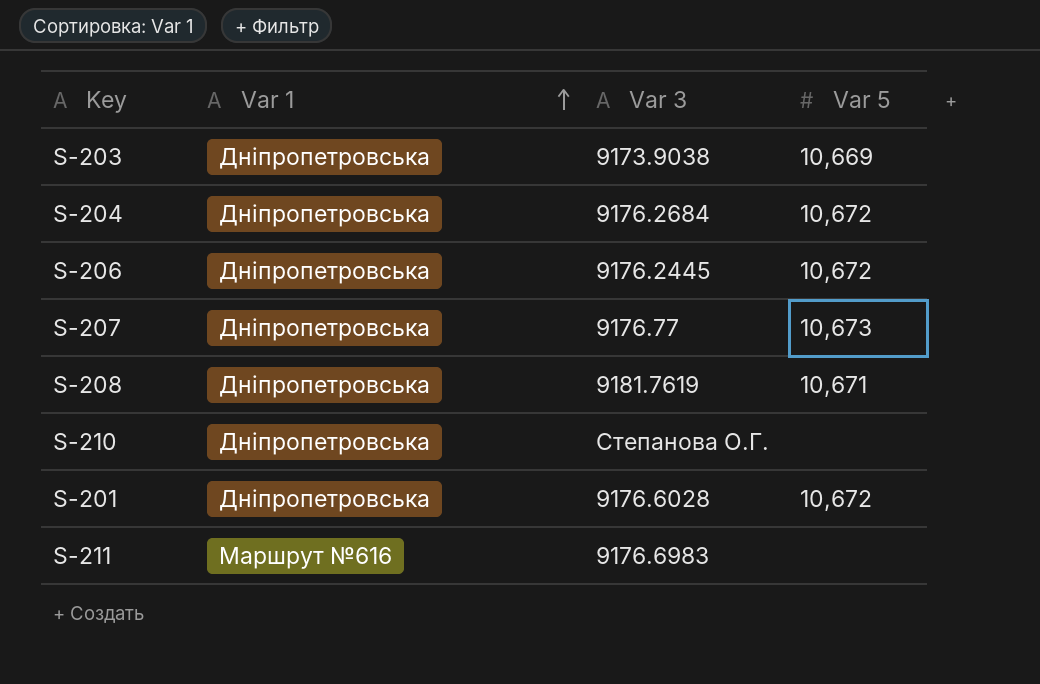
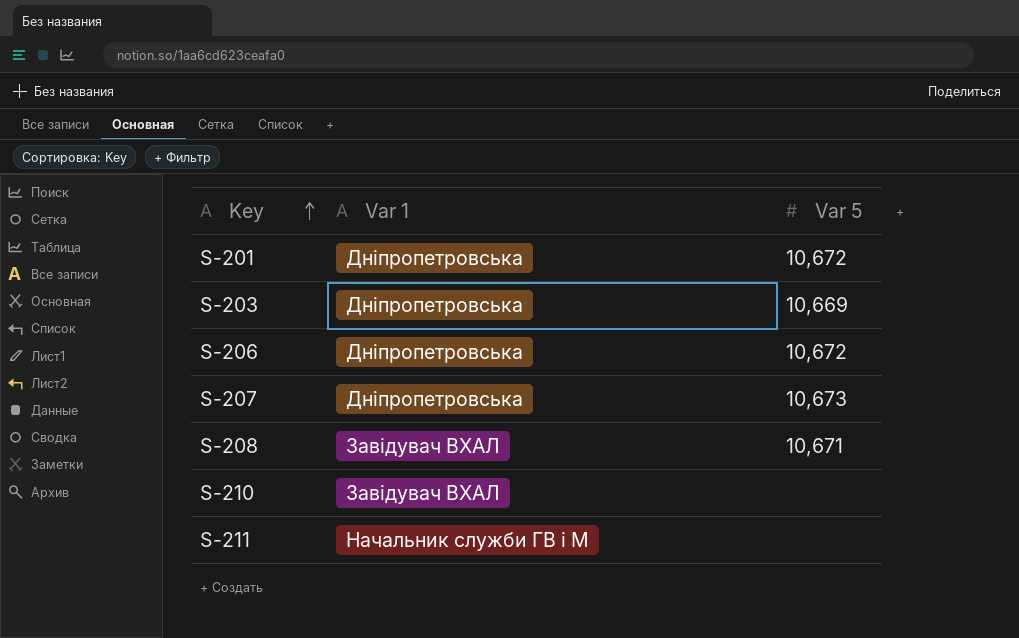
row order: Var 1 ascending -> Key ascending
column Var 3 | position: 3 -> none
row S-204: Дніпропетровська | 9176.2684 | 10,672 -> none
S-208 | Var 1: Дніпропетровська -> Завідувач ВХАЛ
S-210 | Var 1: Дніпропетровська -> Завідувач ВХАЛ
S-211 | Var 1: Маршрут №616 -> Начальник служби ГВ і М

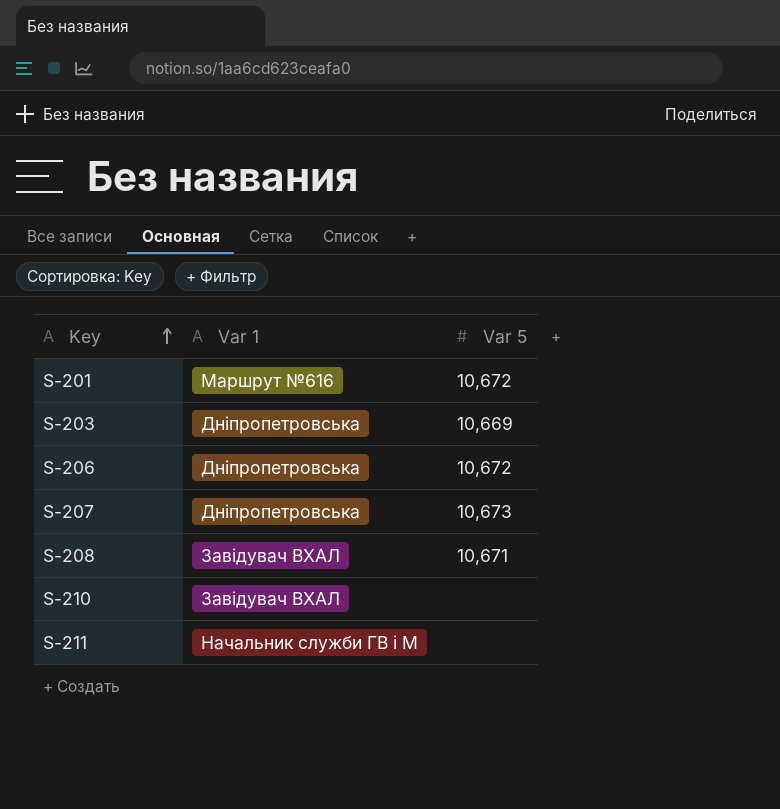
S-201 | Var 1: Дніпропетровська -> Маршрут №616

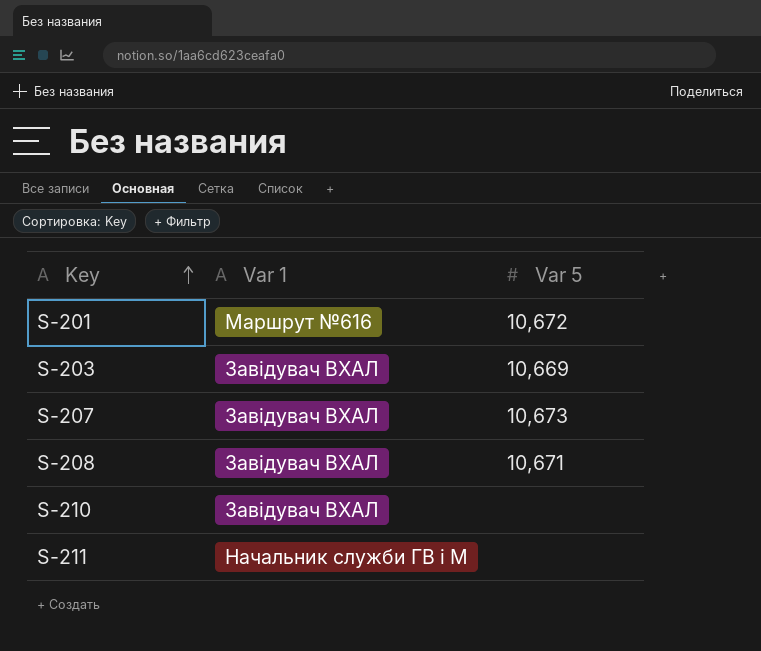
row S-206: Дніпропетровська | 10,672 -> none
S-203 | Var 1: Дніпропетровська -> Завідувач ВХАЛ
S-207 | Var 1: Дніпропетровська -> Завідувач ВХАЛ

